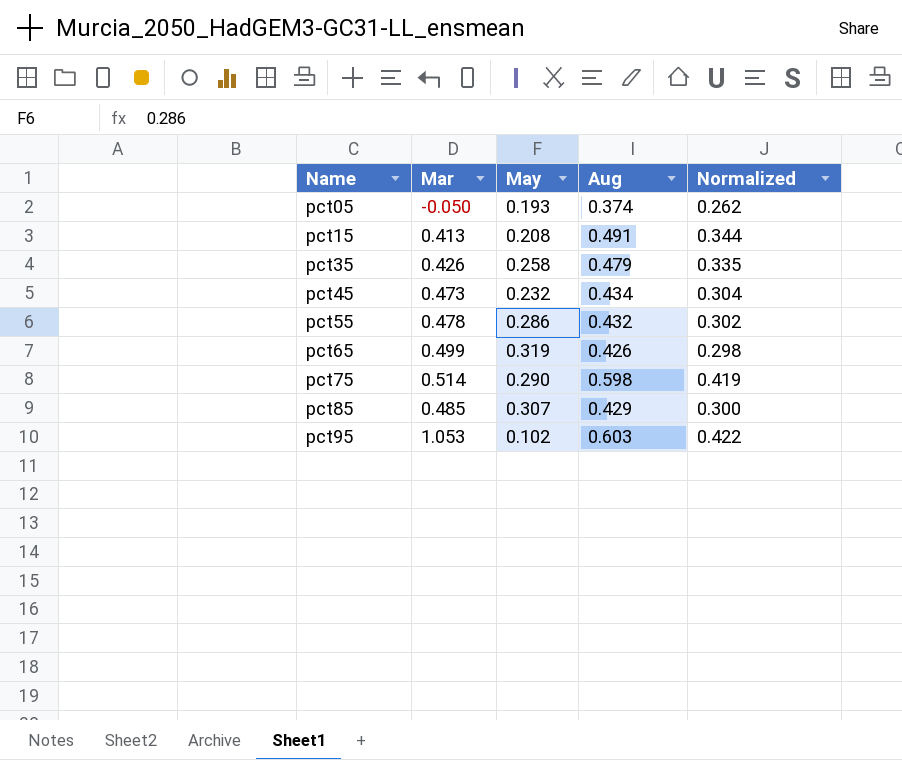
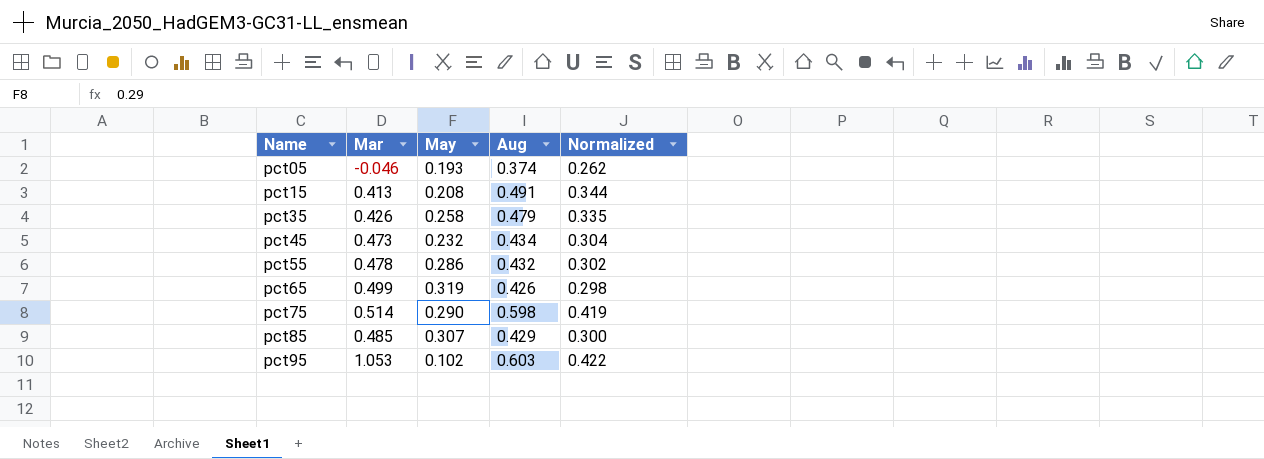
pct05 | Mar: -0.050 -> -0.046

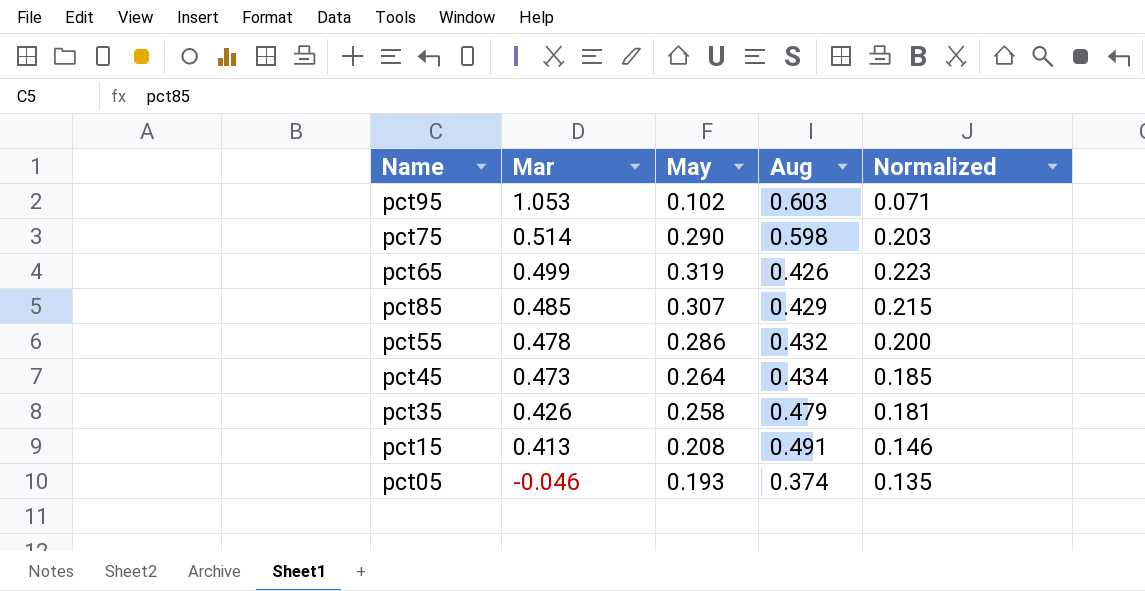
row order: Name ascending -> Mar descending
column Normalized | formula: [Aug] * 0.7 -> [May] * 0.7
pct45 | May: 0.232 -> 0.264

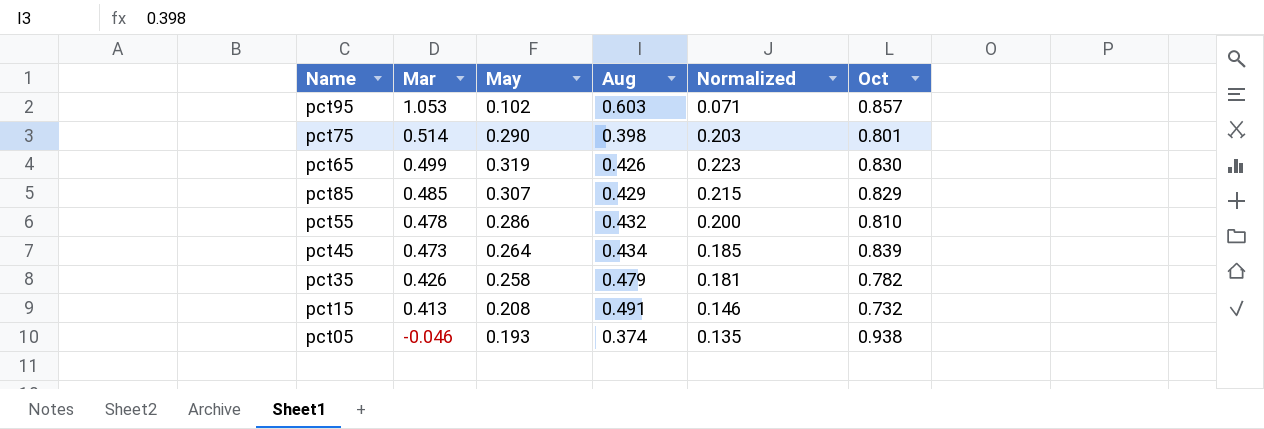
column Oct | position: none -> 6
pct75 | Aug: 0.598 -> 0.398

